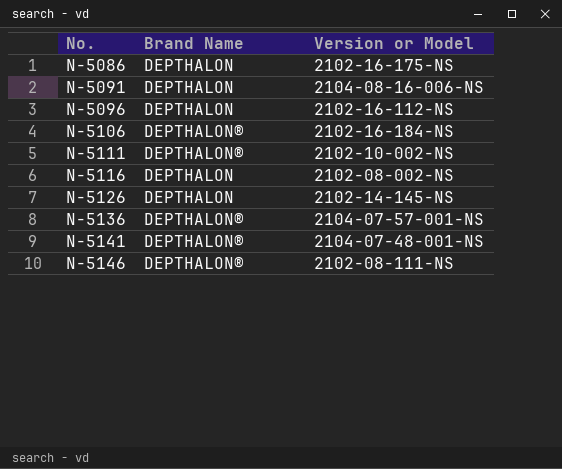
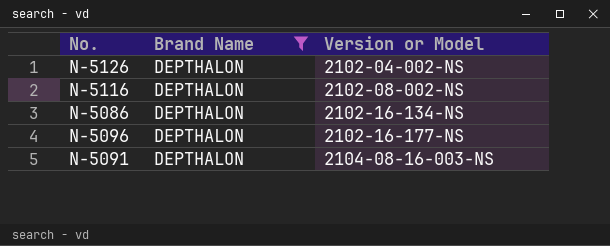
filter: none -> Brand Name = DEPTHALON
row order: No. ascending -> Version or Model ascending
N-5126 | Version or Model: 2102-14-145-NS -> 2102-04-002-NS
N-5086 | Version or Model: 2102-16-175-NS -> 2102-16-134-NS
N-5096 | Version or Model: 2102-16-112-NS -> 2102-16-177-NS
N-5091 | Version or Model: 2104-08-16-006-NS -> 2104-08-16-003-NS

